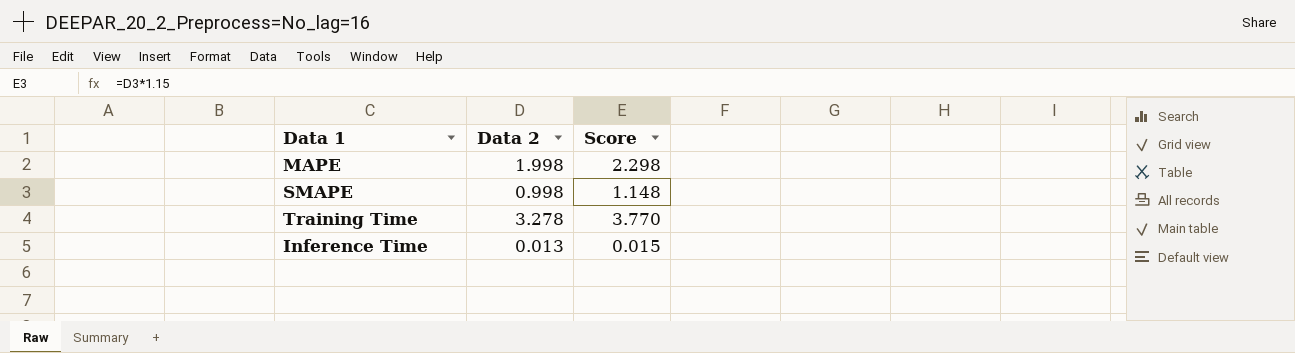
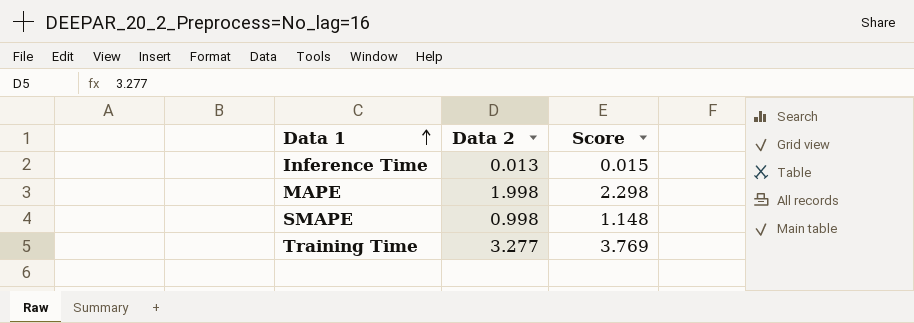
row order: none -> Data 1 ascending
Training Time | Data 2: 3.278 -> 3.277
Training Time | Score: 3.770 -> 3.769

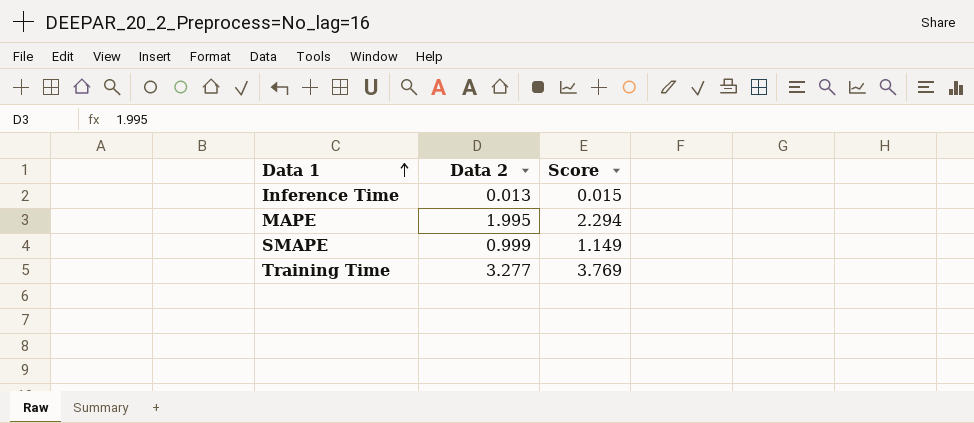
MAPE | Data 2: 1.998 -> 1.995
MAPE | Score: 2.298 -> 2.294
SMAPE | Data 2: 0.998 -> 0.999
SMAPE | Score: 1.148 -> 1.149

